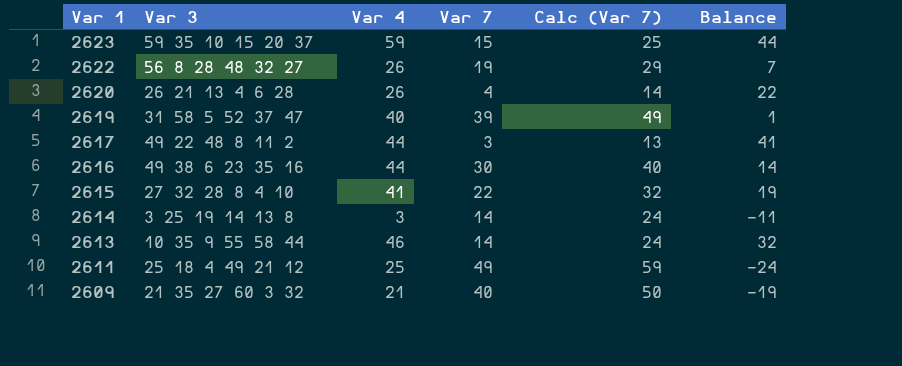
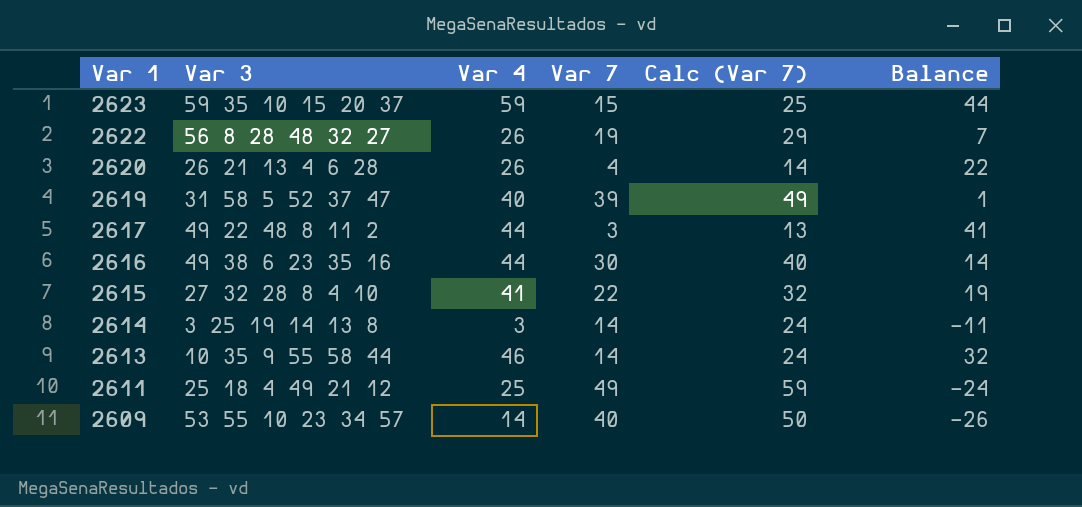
2609 | Var 3: 21 35 27 60 3 32 -> 53 55 10 23 34 57
2609 | Var 4: 21 -> 14
2609 | Balance: -19 -> -26

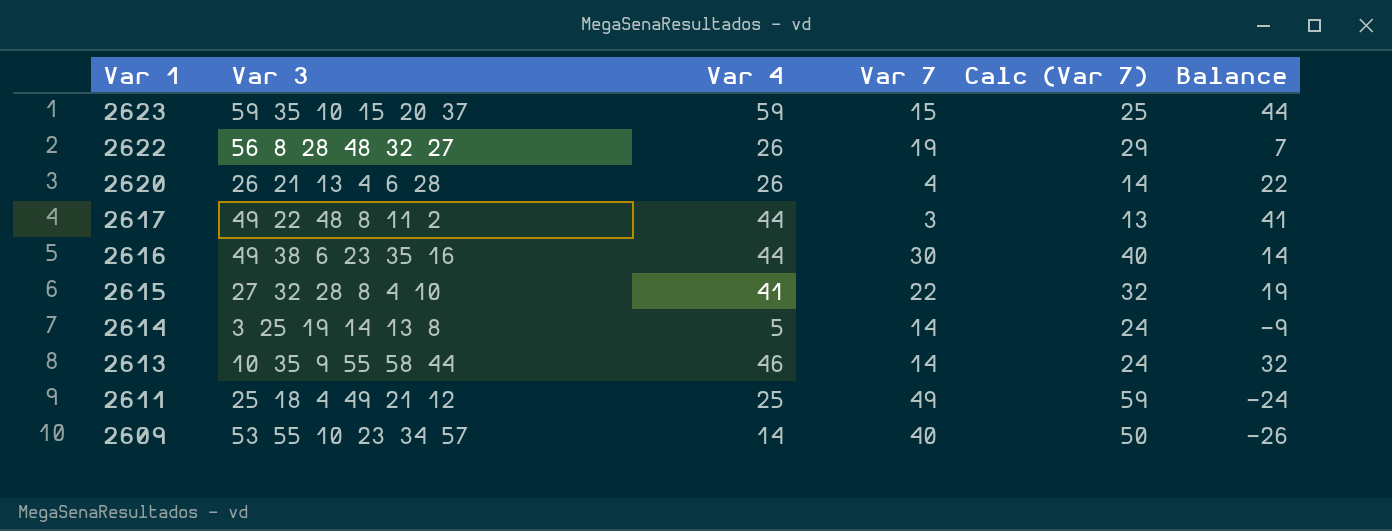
row 2619: 31 58 5 52 37 47 | 40 | 39 | 49 | 1 -> none
2614 | Var 4: 3 -> 5
2614 | Balance: -11 -> -9

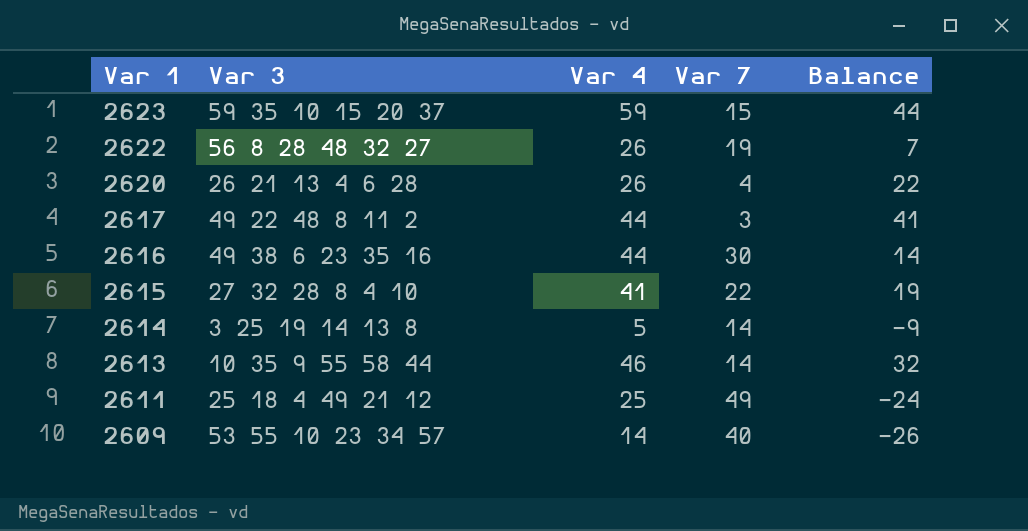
column Calc (Var 7) | formula: [Var 7] + 10 -> none

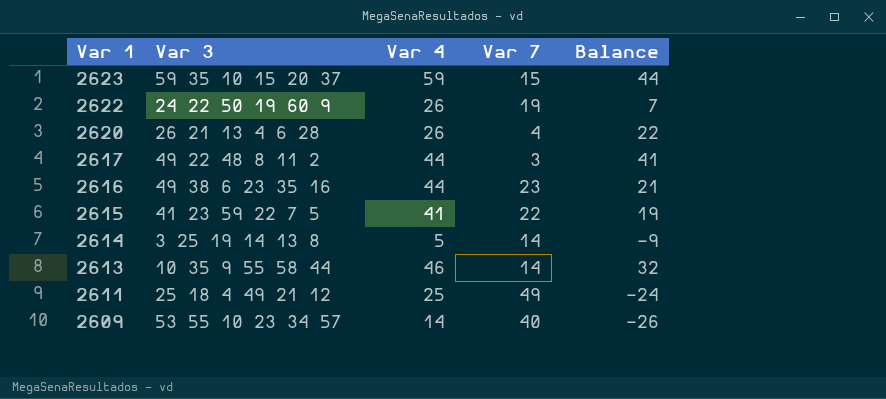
2622 | Var 3: 56 8 28 48 32 27 -> 24 22 50 19 60 9
2616 | Var 7: 30 -> 23
2616 | Balance: 14 -> 21
2615 | Var 3: 27 32 28 8 4 10 -> 41 23 59 22 7 5

